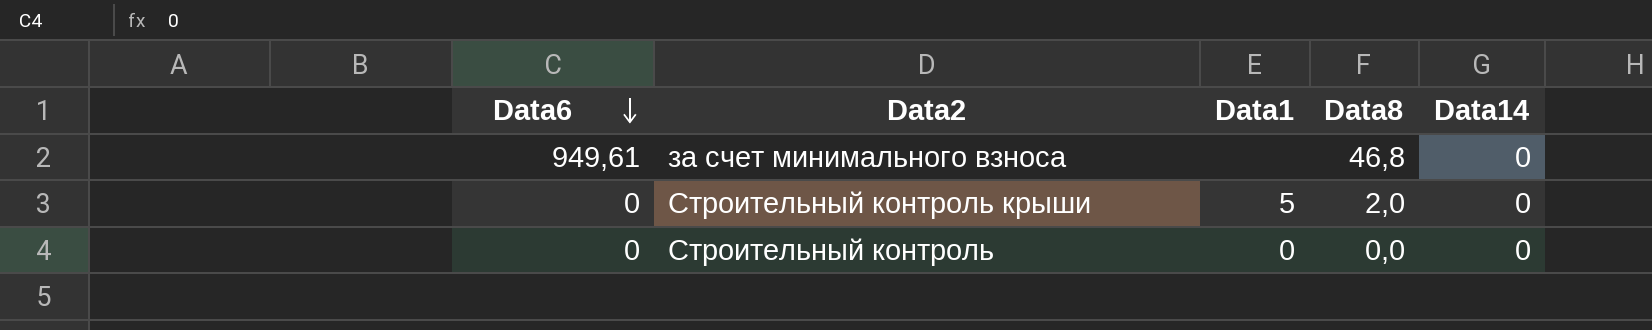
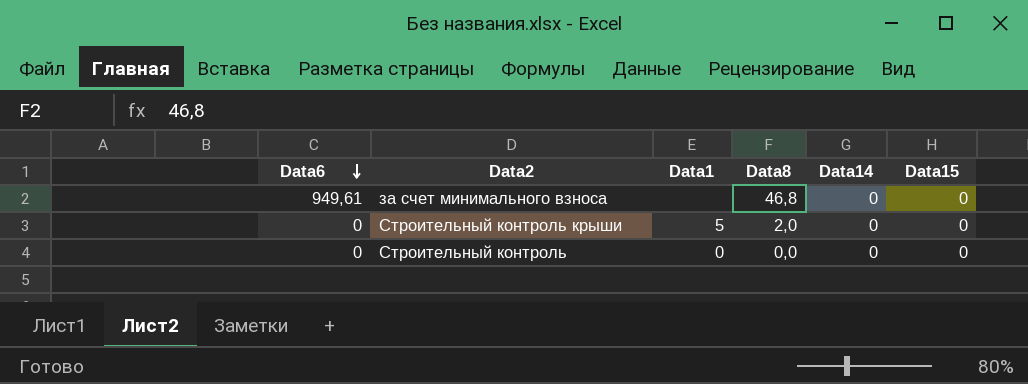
column Data15 | position: none -> 6

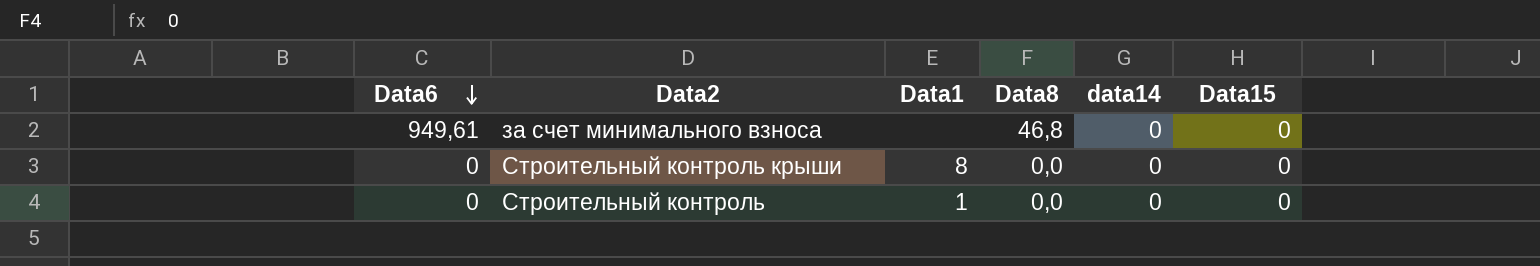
column name: Data14 -> data14
Строительный контроль крыши | Data1: 5 -> 8
Строительный контроль крыши | Data8: 2,0 -> 0,0
Строительный контроль | Data1: 0 -> 1

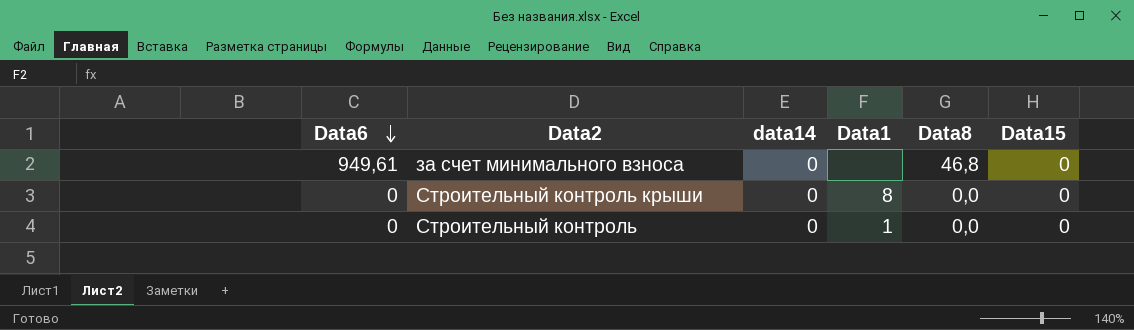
column data14 | position: 5 -> 3

